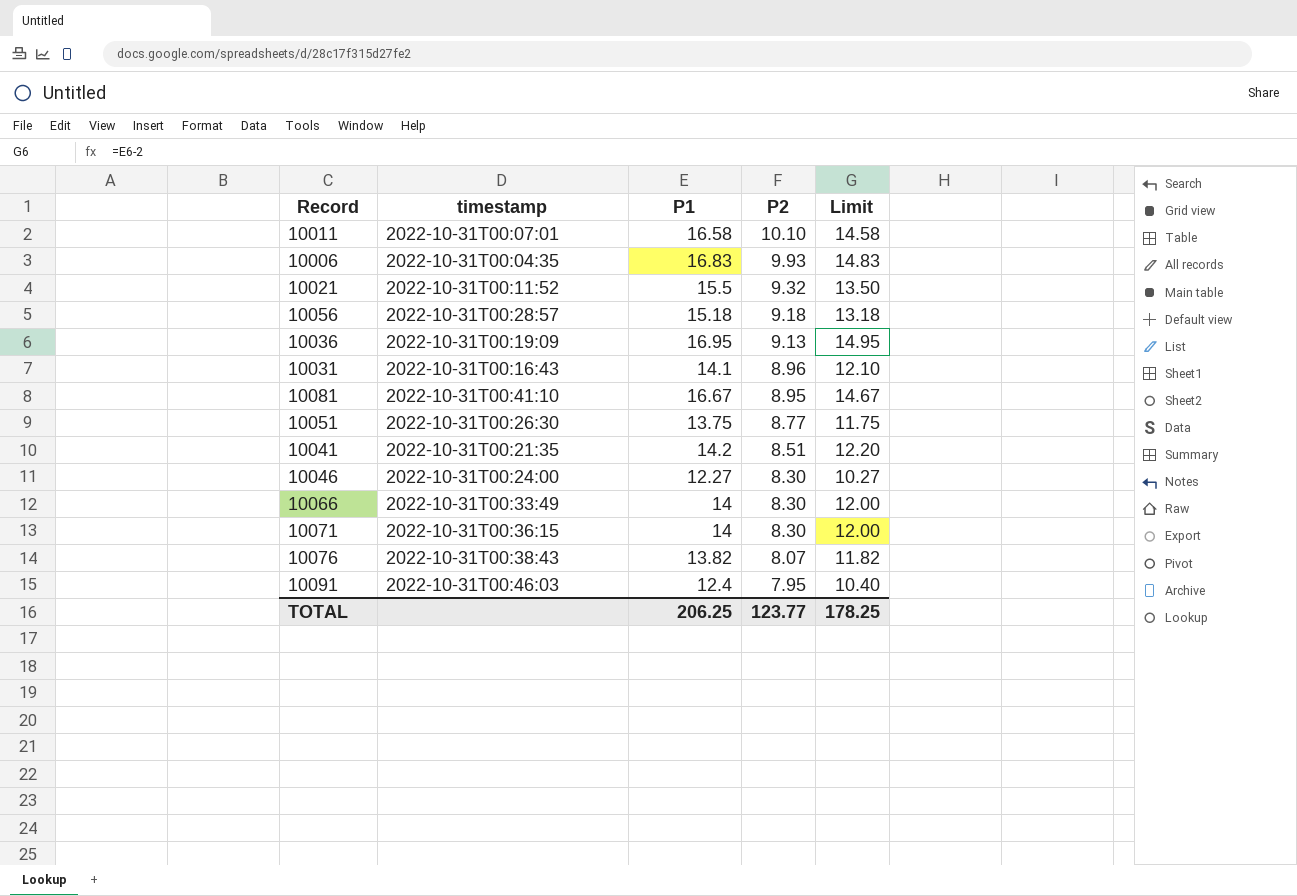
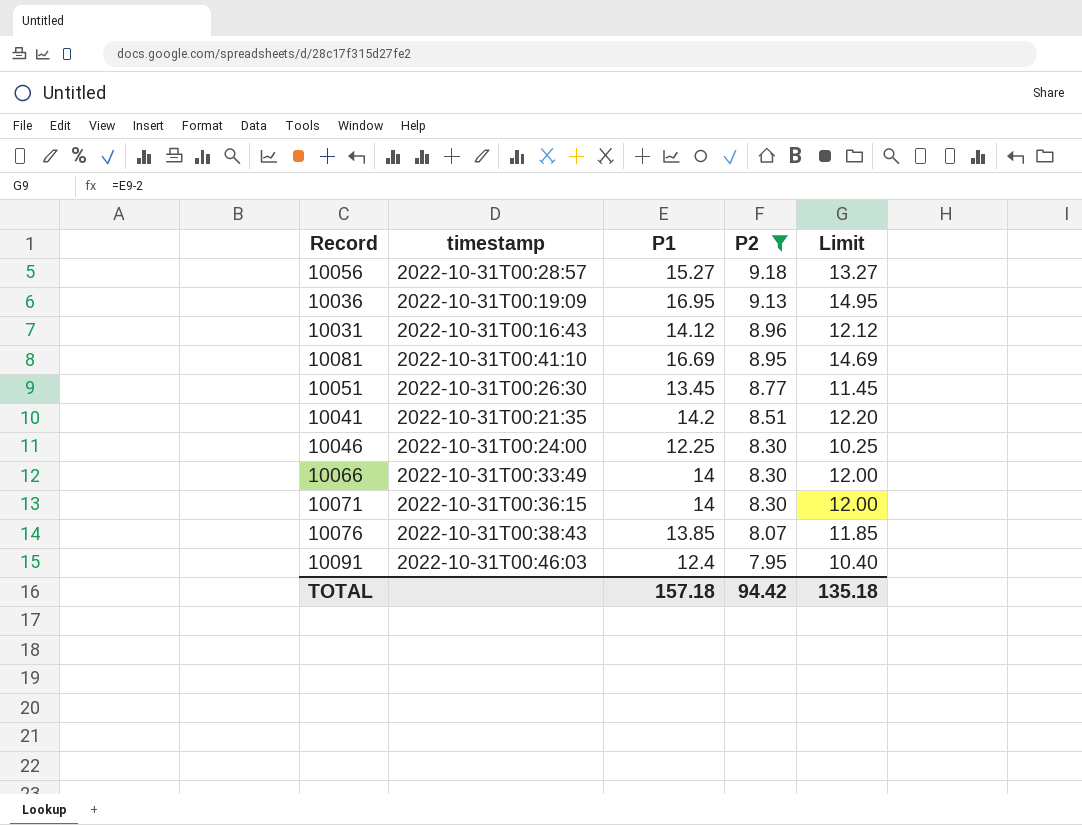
filter: none -> P2 <= 9.18
10056 | P1: 15.18 -> 15.27
10056 | Limit: 13.18 -> 13.27
10031 | P1: 14.1 -> 14.12
10031 | Limit: 12.10 -> 12.12
10081 | P1: 16.67 -> 16.69
10081 | Limit: 14.67 -> 14.69
10051 | P1: 13.75 -> 13.45
10051 | Limit: 11.75 -> 11.45
10046 | P1: 12.27 -> 12.25
10046 | Limit: 10.27 -> 10.25
10076 | P1: 13.82 -> 13.85
10076 | Limit: 11.82 -> 11.85
TOTAL | P1: 206.25 -> 157.18
TOTAL | P2: 123.77 -> 94.42
TOTAL | Limit: 178.25 -> 135.18

